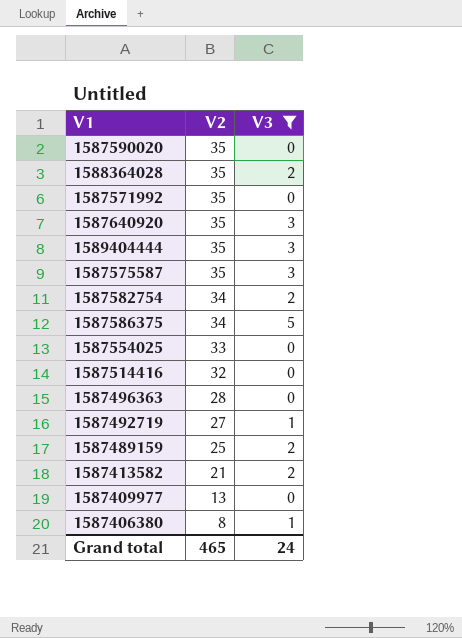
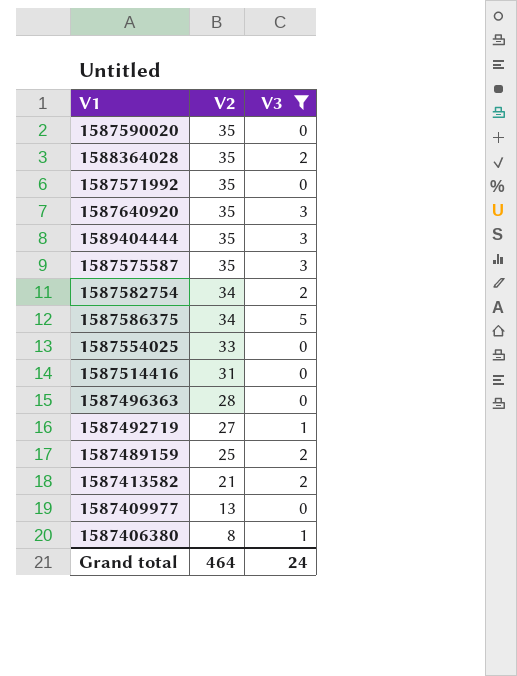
1587514416 | V2: 32 -> 31
Grand total | V2: 465 -> 464

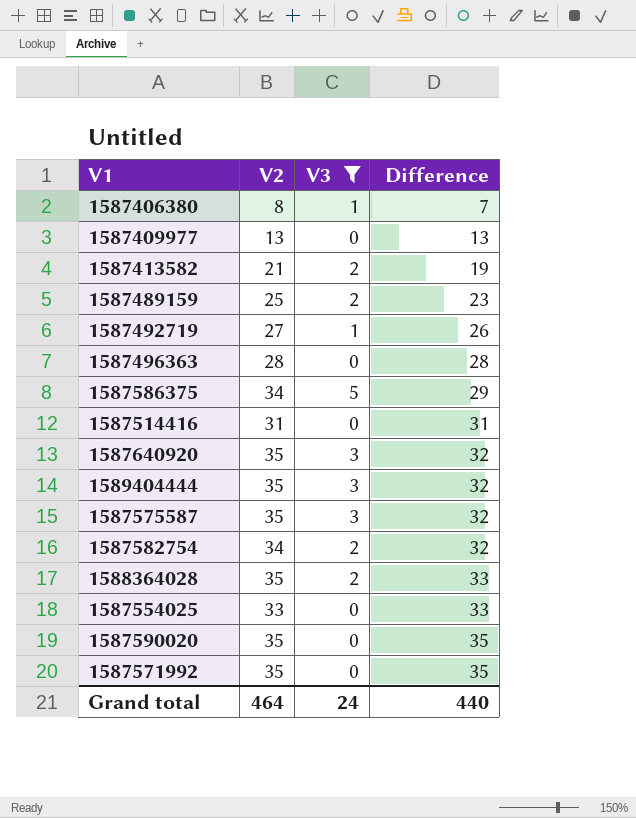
row order: V2 descending -> Difference ascending
column Difference | formula: none -> [V2] - [V3]

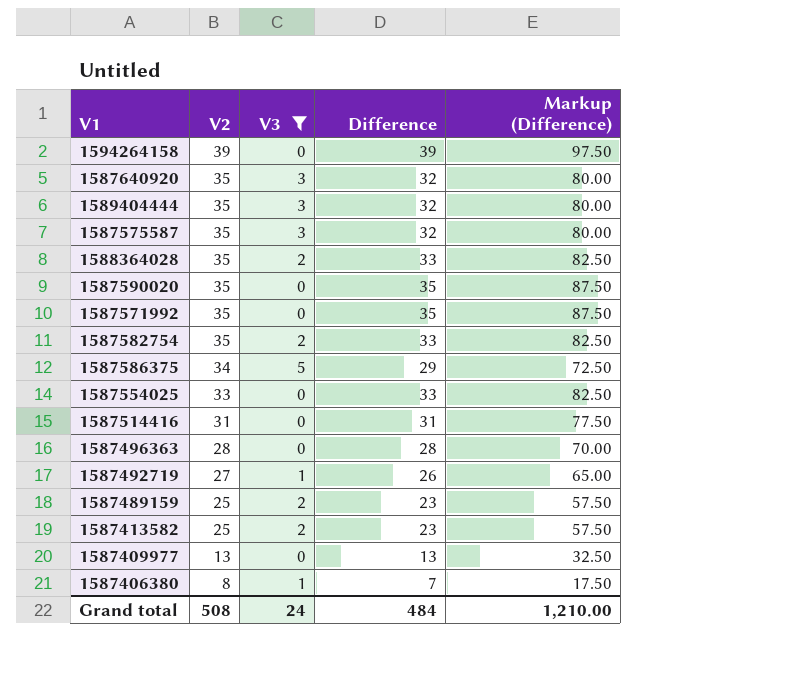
row order: Difference ascending -> V2 descending
column Markup (Difference) | formula: none -> [Difference] * 2.5
row 1594264158: none -> 39 | 0 | 39 | 97.50
1587582754 | V2: 34 -> 35
1587582754 | Difference: 32 -> 33
1587413582 | V2: 21 -> 25
1587413582 | Difference: 19 -> 23
Grand total | V2: 464 -> 508
Grand total | Difference: 440 -> 484

